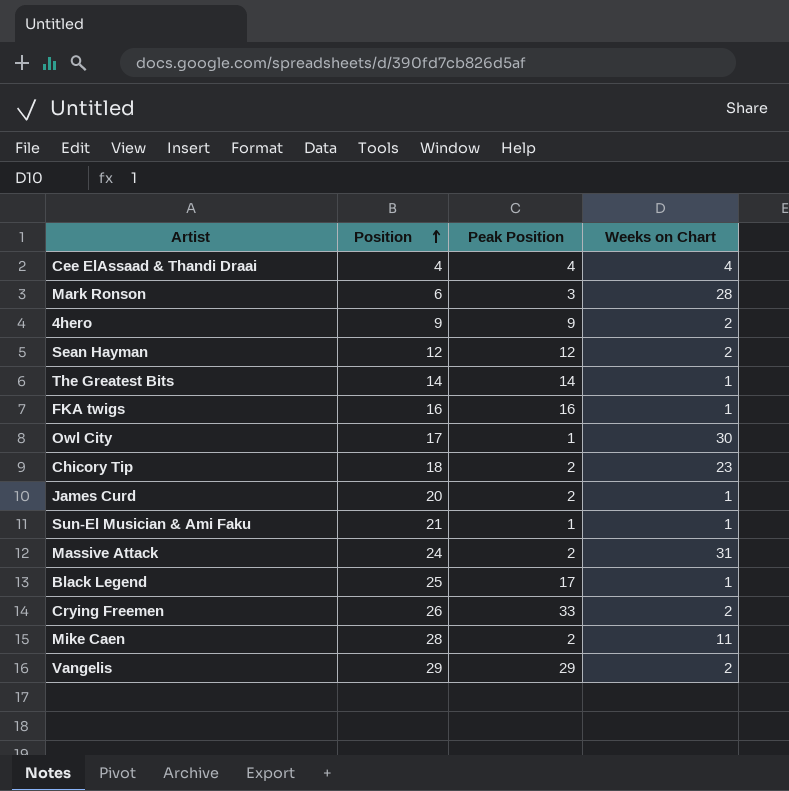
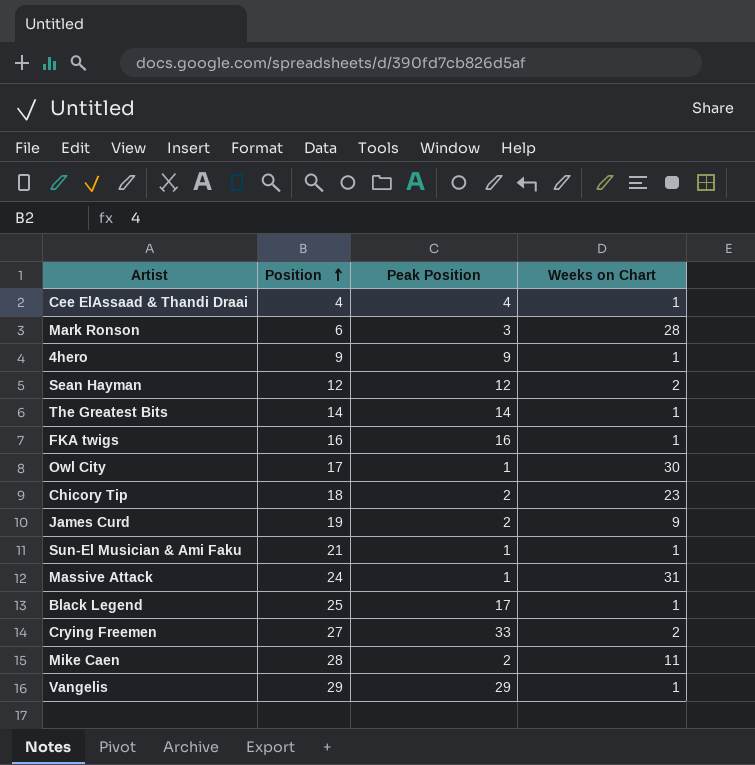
Cee ElAssaad & Thandi Draai | Weeks on Chart: 4 -> 1
4hero | Weeks on Chart: 2 -> 1
James Curd | Position: 20 -> 19
James Curd | Weeks on Chart: 1 -> 9
Massive Attack | Peak Position: 2 -> 1
Crying Freemen | Position: 26 -> 27
Vangelis | Weeks on Chart: 2 -> 1

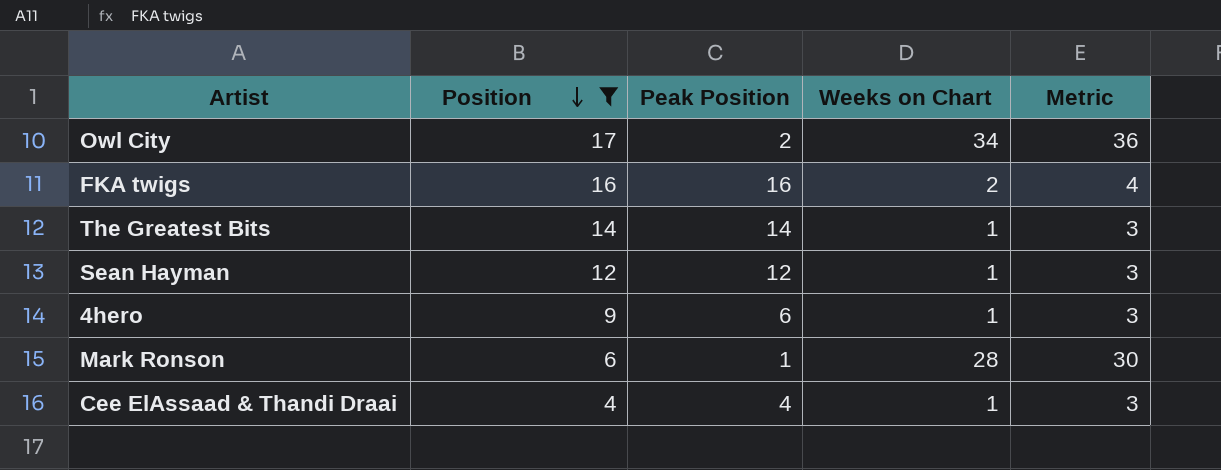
filter: none -> Position <= 17
row order: Position ascending -> Position descending
column Metric | formula: none -> [Weeks on Chart] + 2
Owl City | Peak Position: 1 -> 2
Owl City | Weeks on Chart: 30 -> 34
FKA twigs | Weeks on Chart: 1 -> 2
Sean Hayman | Weeks on Chart: 2 -> 1
4hero | Peak Position: 9 -> 6
Mark Ronson | Peak Position: 3 -> 1

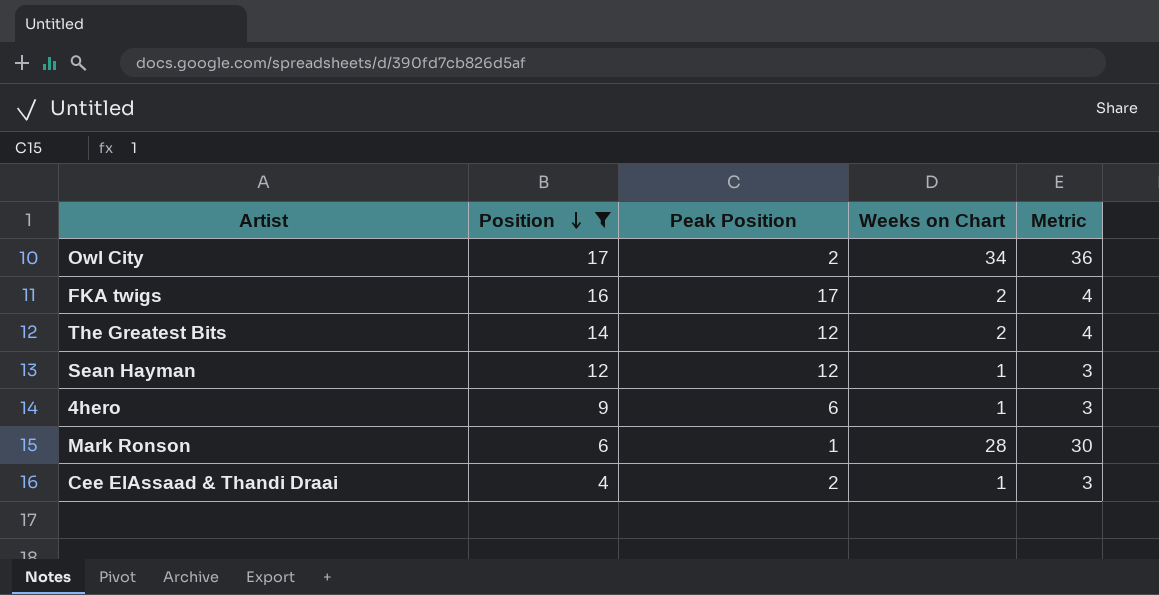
FKA twigs | Peak Position: 16 -> 17
The Greatest Bits | Peak Position: 14 -> 12
The Greatest Bits | Weeks on Chart: 1 -> 2
The Greatest Bits | Metric: 3 -> 4
Cee ElAssaad & Thandi Draai | Peak Position: 4 -> 2

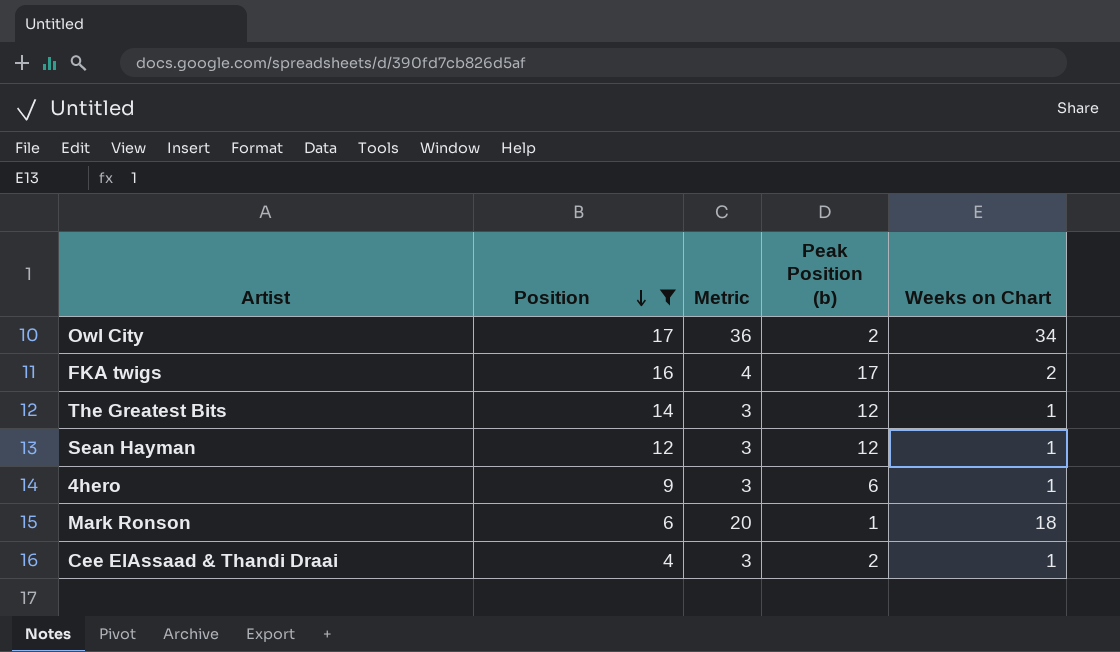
column Metric | position: 5 -> 3
column name: Peak Position -> Peak Position (b)
The Greatest Bits | Metric: 4 -> 3
The Greatest Bits | Weeks on Chart: 2 -> 1
Mark Ronson | Metric: 30 -> 20
Mark Ronson | Weeks on Chart: 28 -> 18

